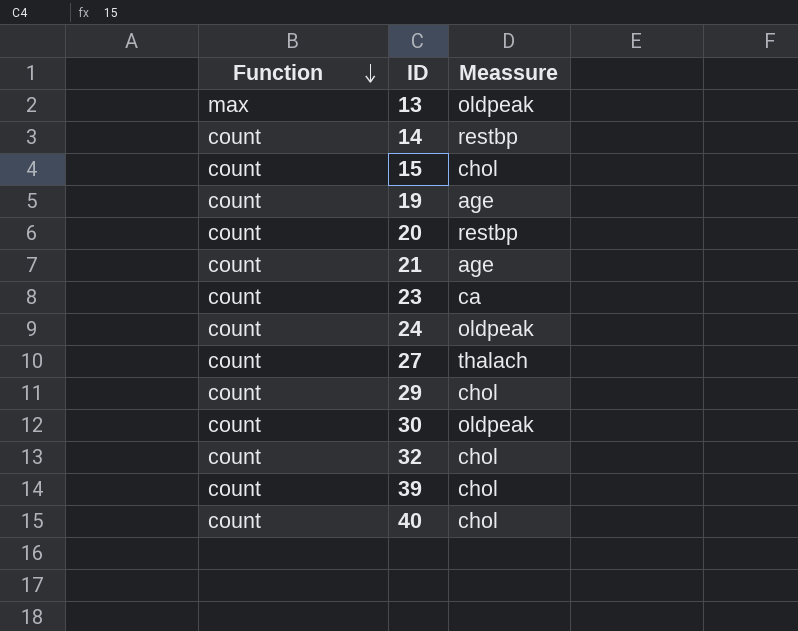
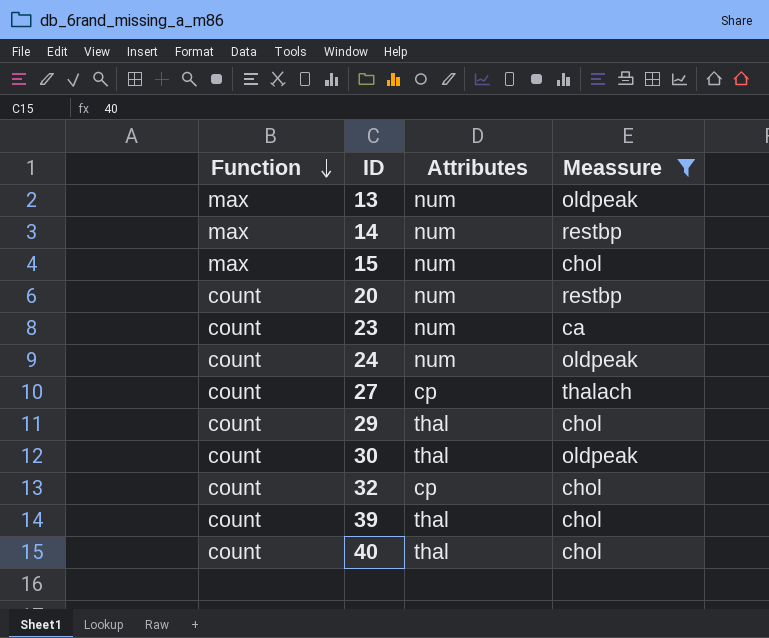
filter: none -> Meassure != age
column Attributes | position: none -> 3
14 | Function: count -> max
15 | Function: count -> max

